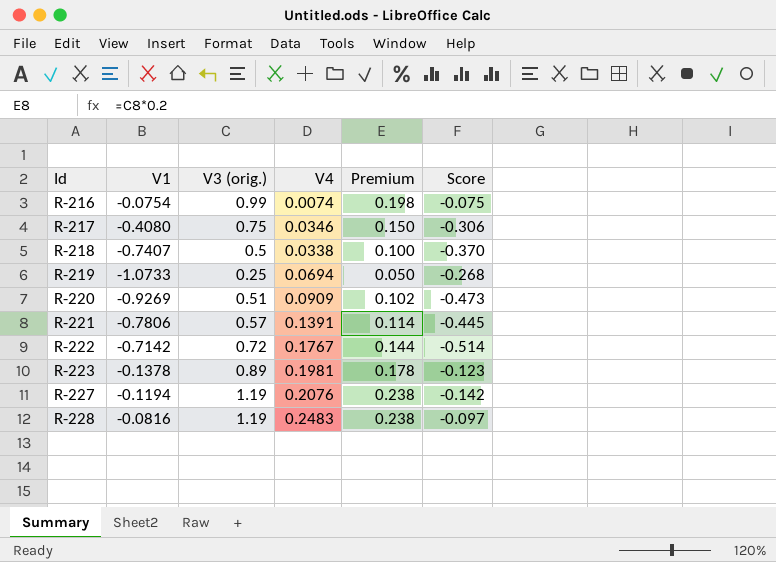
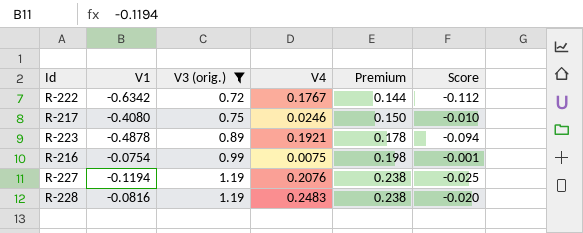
filter: none -> V3 (orig.) >= 0.72
row order: Id ascending -> V3 (orig.) ascending
column Score | formula: [V1] * [V3 (orig.)] -> [V1] * [V4]
R-222 | V1: -0.7142 -> -0.6342
R-217 | V4: 0.0346 -> 0.0246
R-223 | V1: -0.1378 -> -0.4878
R-223 | V4: 0.1981 -> 0.1921
R-216 | V4: 0.0074 -> 0.0075

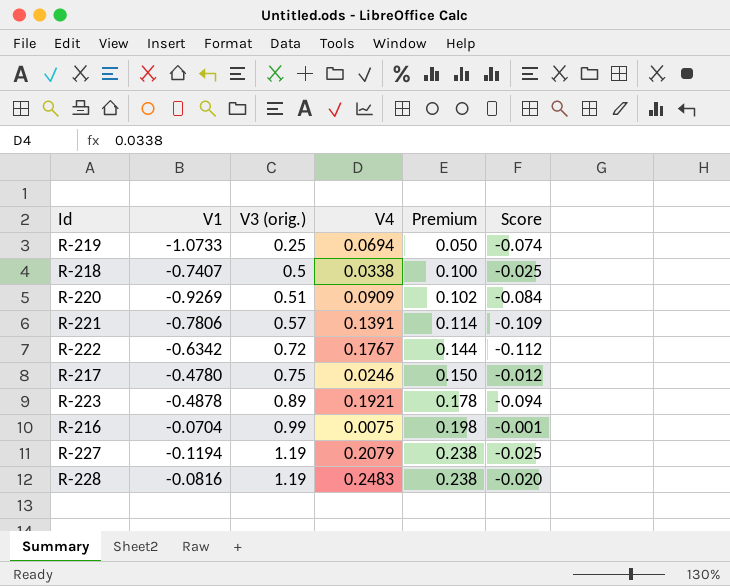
filter: V3 (orig.) >= 0.72 -> none
R-217 | V1: -0.4080 -> -0.4780
R-217 | Score: -0.010 -> -0.012
R-216 | V1: -0.0754 -> -0.0704
R-227 | V4: 0.2076 -> 0.2079

